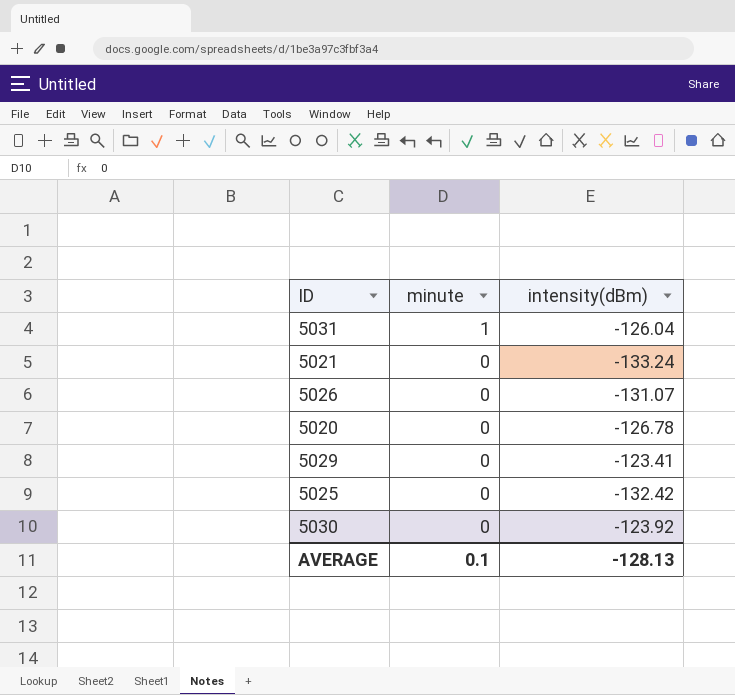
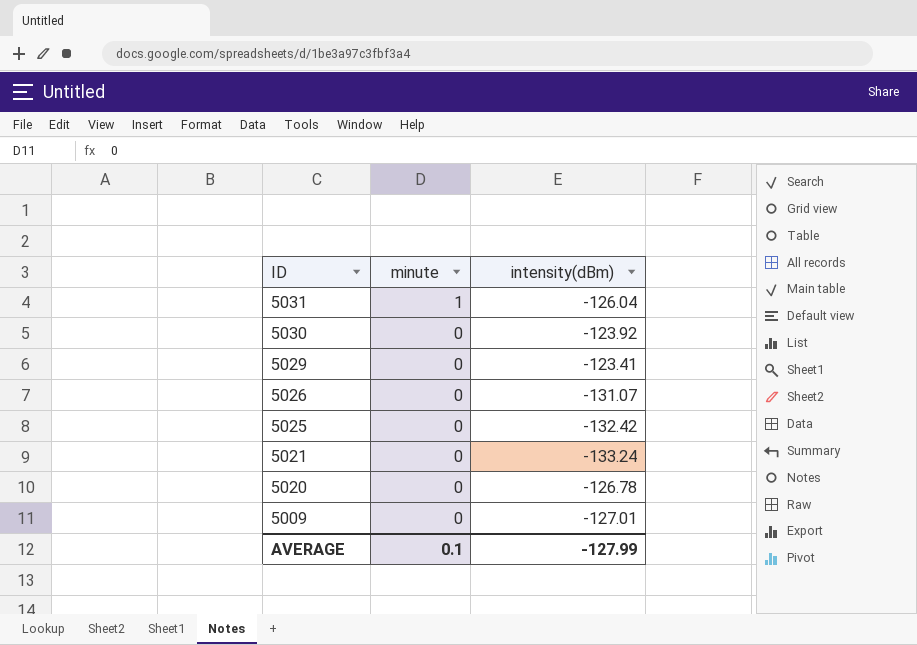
row order: minute descending -> ID descending
row 5009: none -> 0 | -127.01
AVERAGE | intensity(dBm): -128.13 -> -127.99

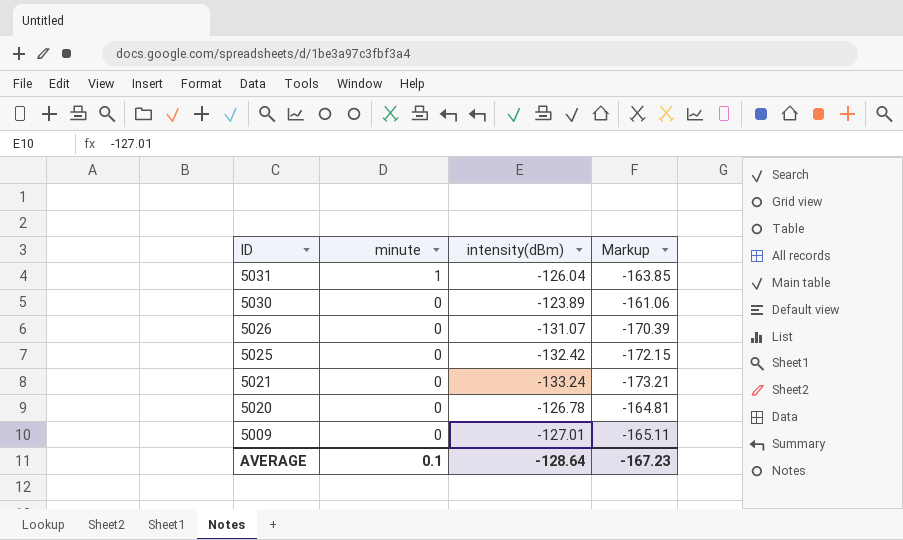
column Markup | formula: none -> [intensity(dBm)] * 1.3
row 5029: 0 | -123.41 -> none
5030 | intensity(dBm): -123.92 -> -123.89
AVERAGE | intensity(dBm): -127.99 -> -128.64

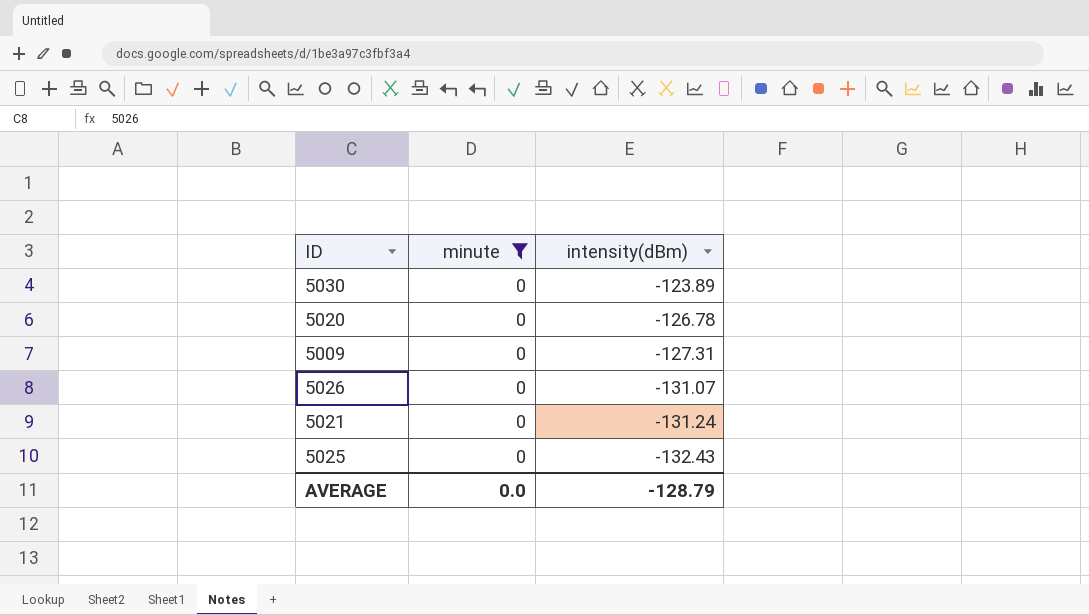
filter: none -> minute = 0
row order: ID descending -> intensity(dBm) descending
column Markup | formula: [intensity(dBm)] * 1.3 -> none
5009 | intensity(dBm): -127.01 -> -127.31
5021 | intensity(dBm): -133.24 -> -131.24
5025 | intensity(dBm): -132.42 -> -132.43
AVERAGE | minute: 0.1 -> 0.0
AVERAGE | intensity(dBm): -128.64 -> -128.79

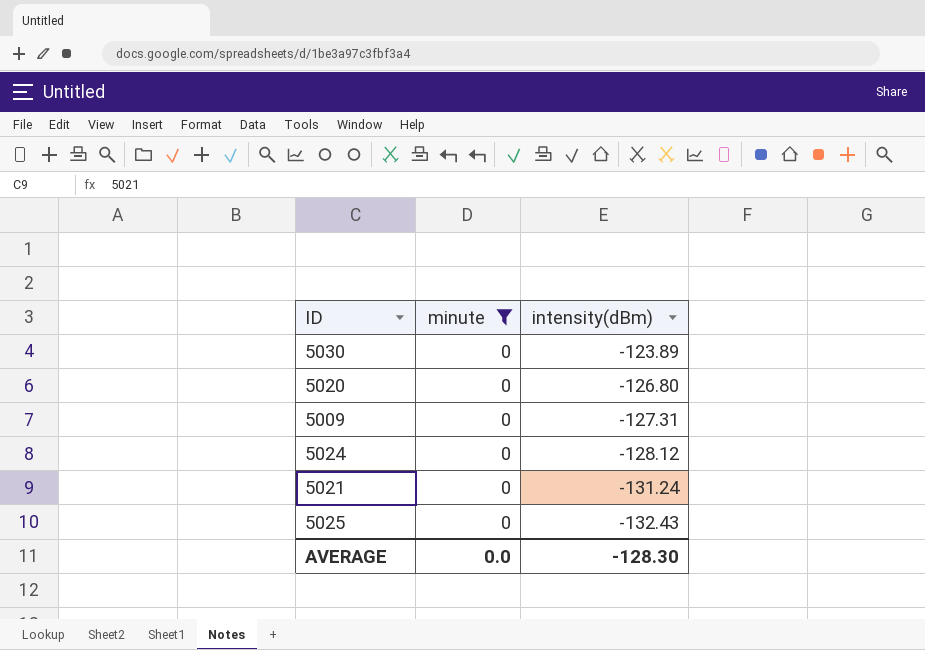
row 5026: 0 | -131.07 -> none
5020 | intensity(dBm): -126.78 -> -126.80
row 5024: none -> 0 | -128.12
AVERAGE | intensity(dBm): -128.79 -> -128.30

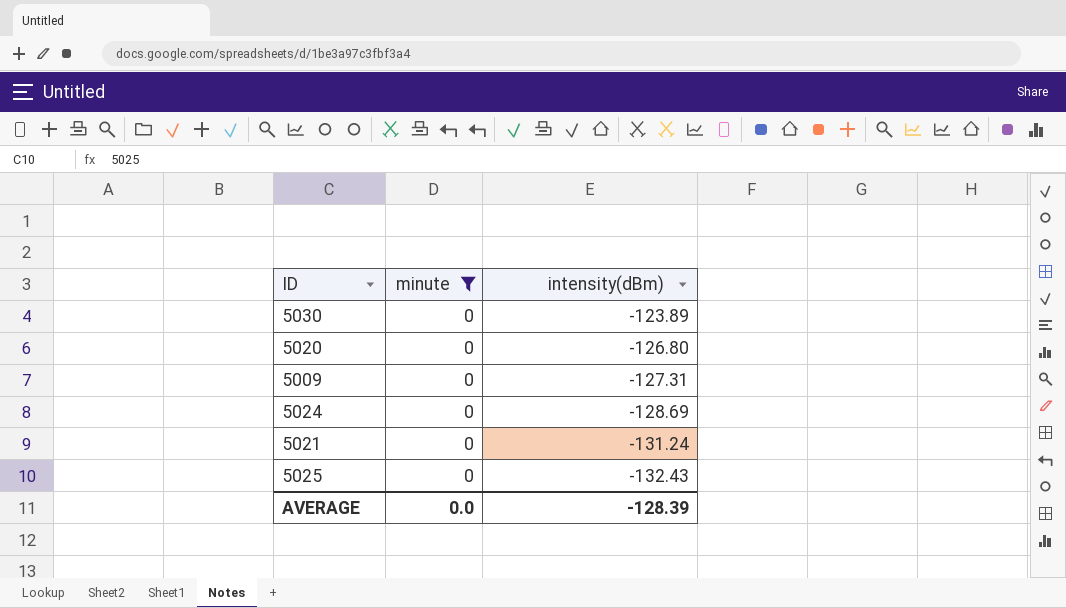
5024 | intensity(dBm): -128.12 -> -128.69
AVERAGE | intensity(dBm): -128.30 -> -128.39

